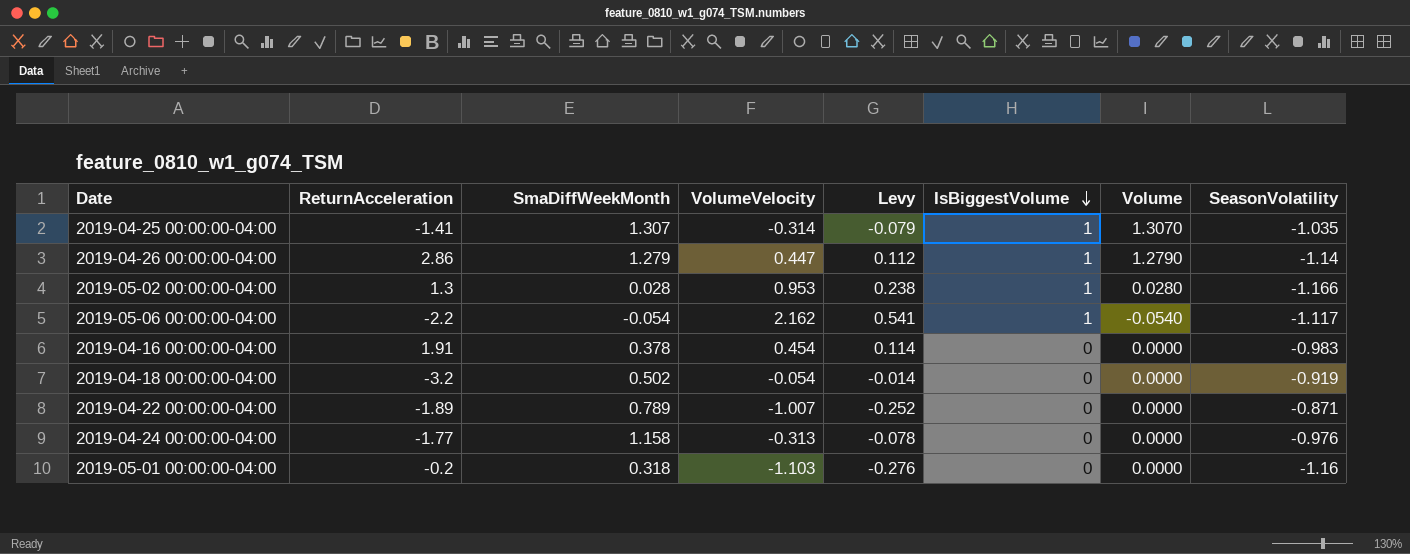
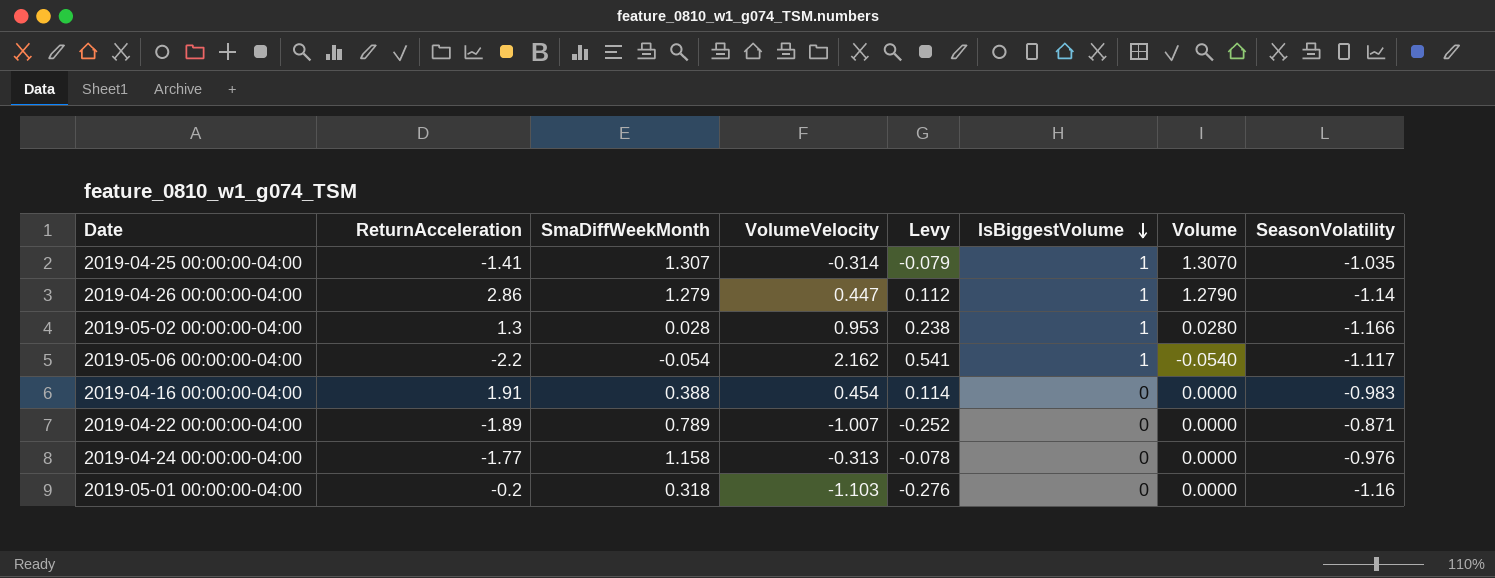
row 2019-04-18 00:00:00-04:00: -3.2 | 0.502 | -0.054 | -0.014 | 0 | 0.0000 | -0.919 -> none
2019-04-16 00:00:00-04:00 | SmaDiffWeekMonth: 0.378 -> 0.388

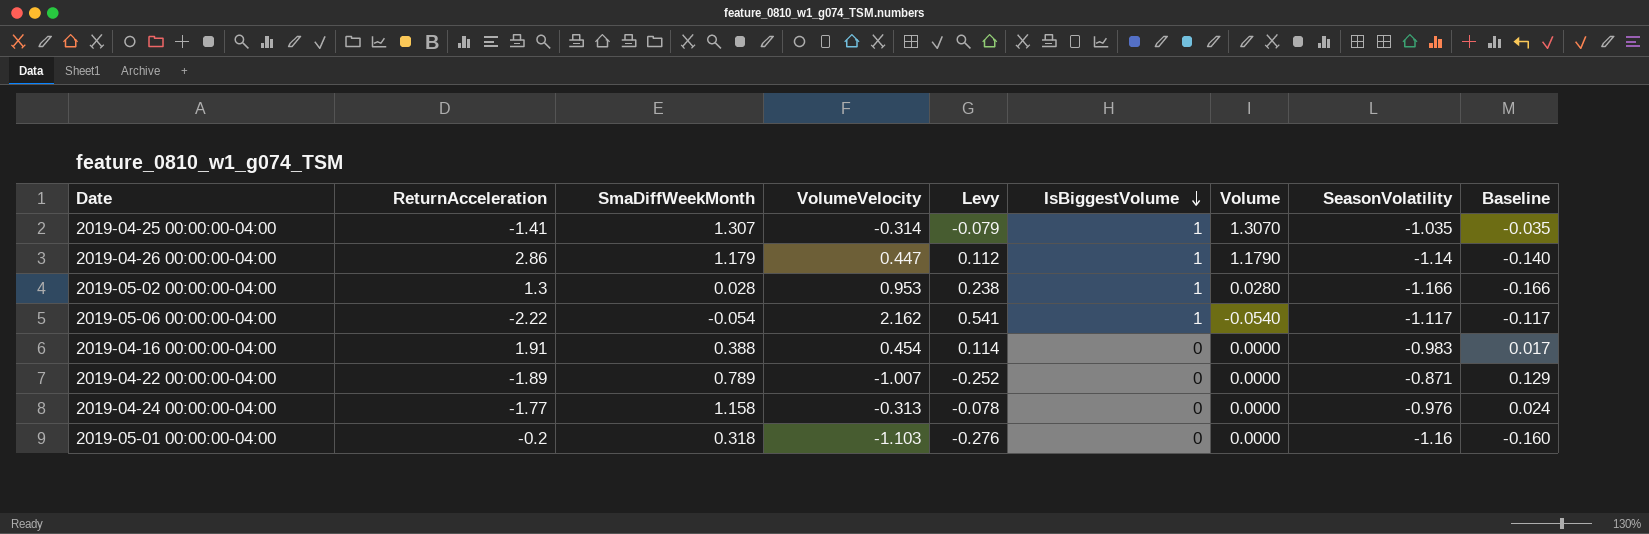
column Baseline | formula: none -> [SeasonVolatility] + 1
2019-04-26 00:00:00-04:00 | SmaDiffWeekMonth: 1.279 -> 1.179
2019-04-26 00:00:00-04:00 | Volume: 1.2790 -> 1.1790
2019-05-06 00:00:00-04:00 | ReturnAcceleration: -2.2 -> -2.22

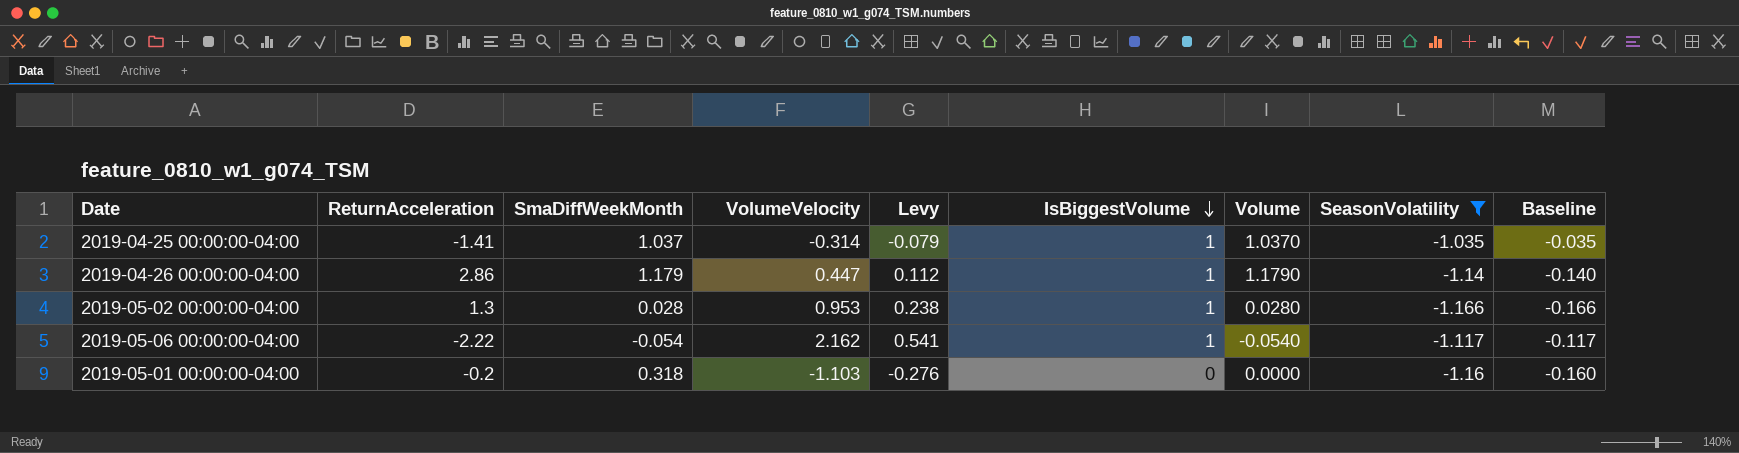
filter: none -> SeasonVolatility <= -1.035
2019-04-25 00:00:00-04:00 | SmaDiffWeekMonth: 1.307 -> 1.037
2019-04-25 00:00:00-04:00 | Volume: 1.3070 -> 1.0370

